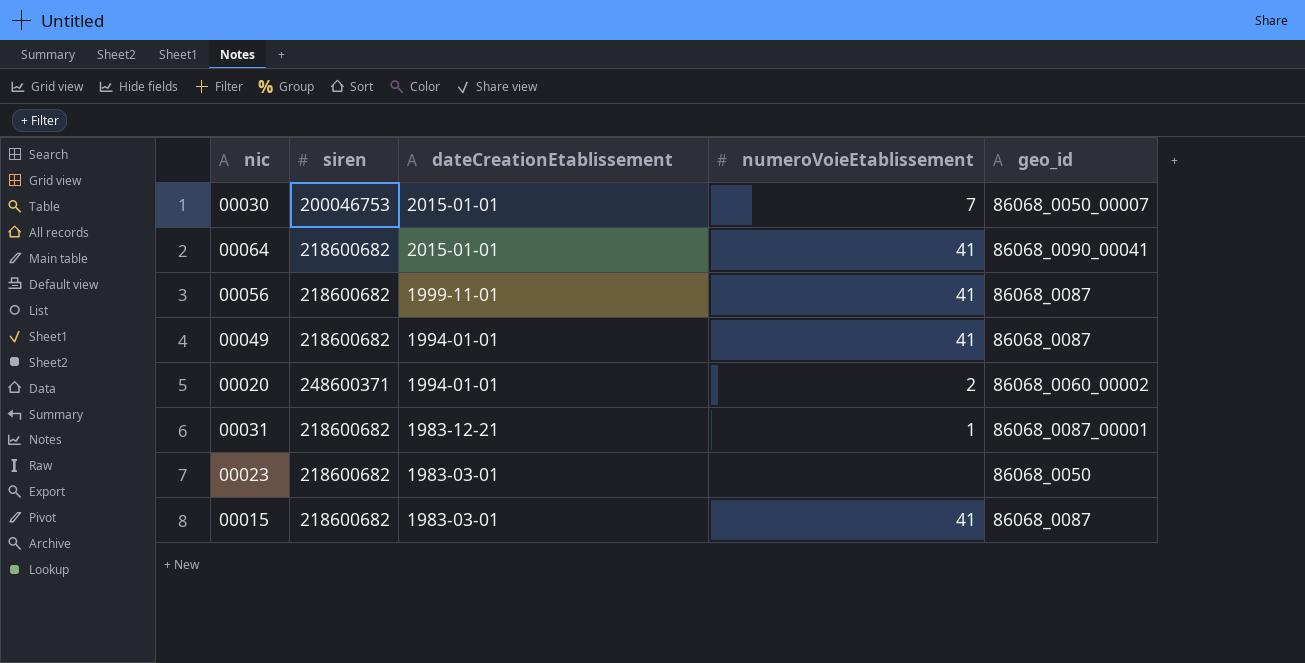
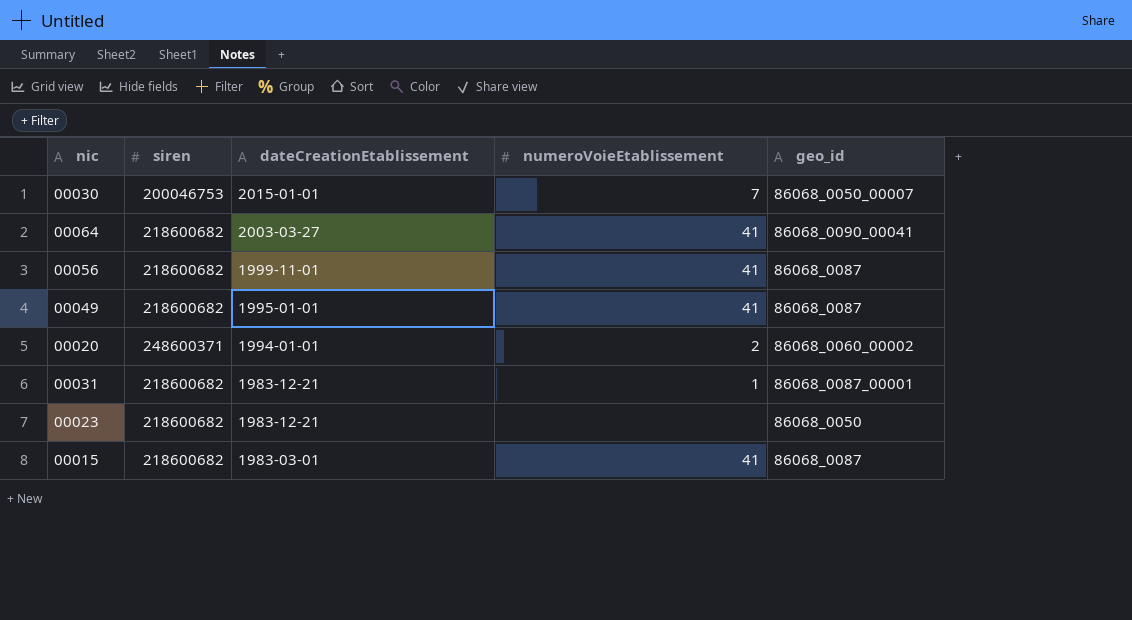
00064 | dateCreationEtablissement: 2015-01-01 -> 2003-03-27
00049 | dateCreationEtablissement: 1994-01-01 -> 1995-01-01
00023 | dateCreationEtablissement: 1983-03-01 -> 1983-12-21

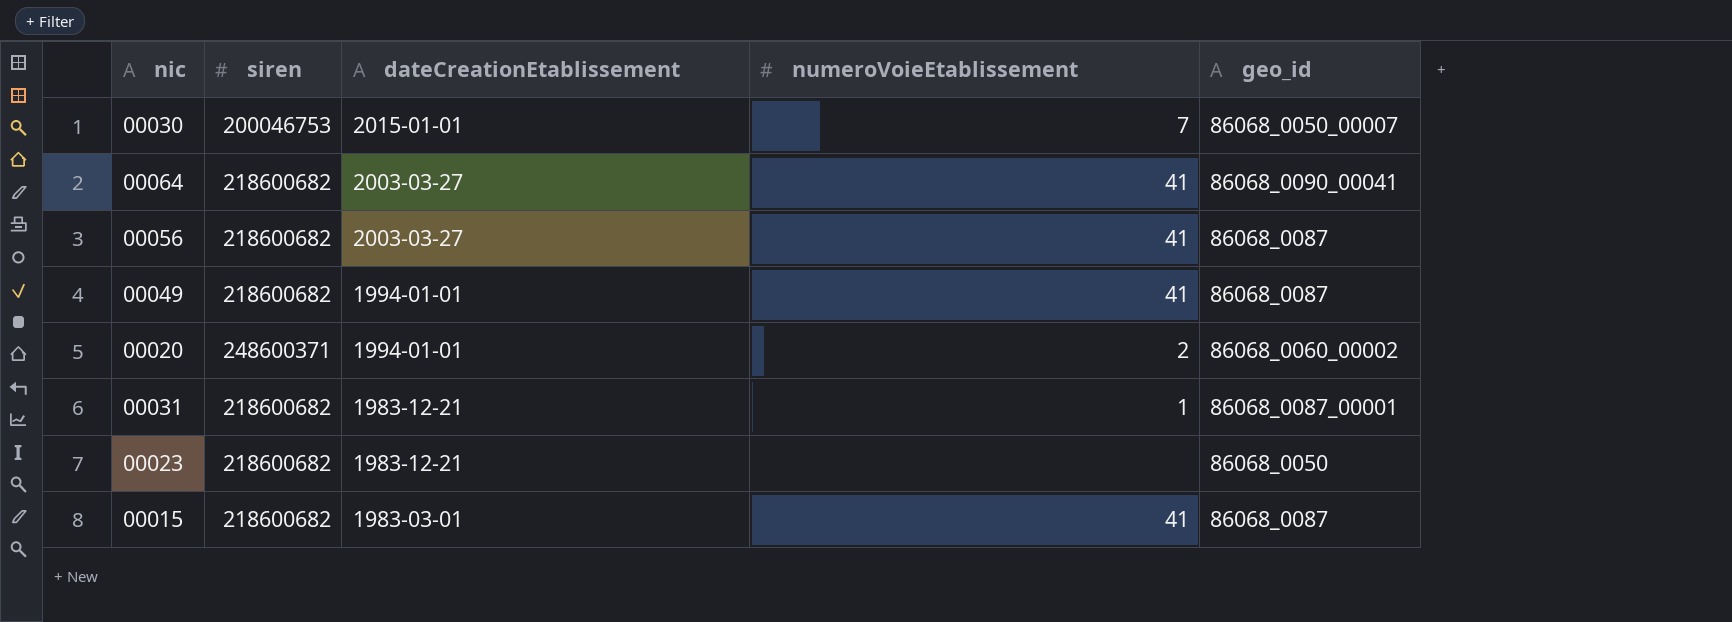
00056 | dateCreationEtablissement: 1999-11-01 -> 2003-03-27
00049 | dateCreationEtablissement: 1995-01-01 -> 1994-01-01

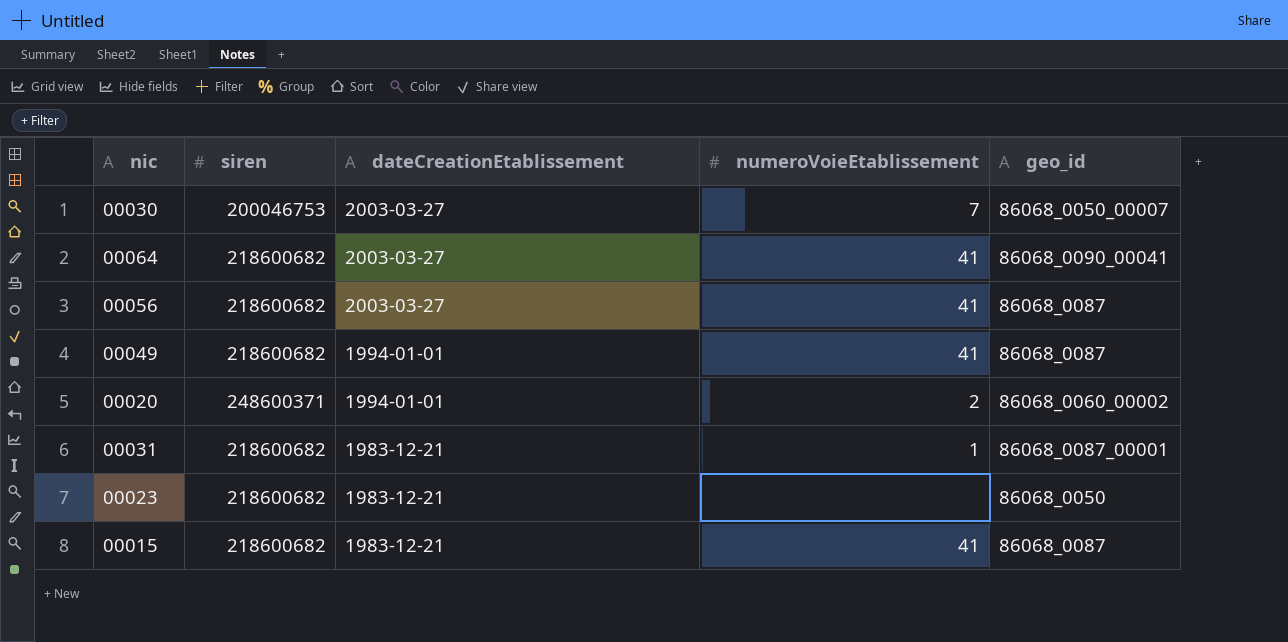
00030 | dateCreationEtablissement: 2015-01-01 -> 2003-03-27
00015 | dateCreationEtablissement: 1983-03-01 -> 1983-12-21

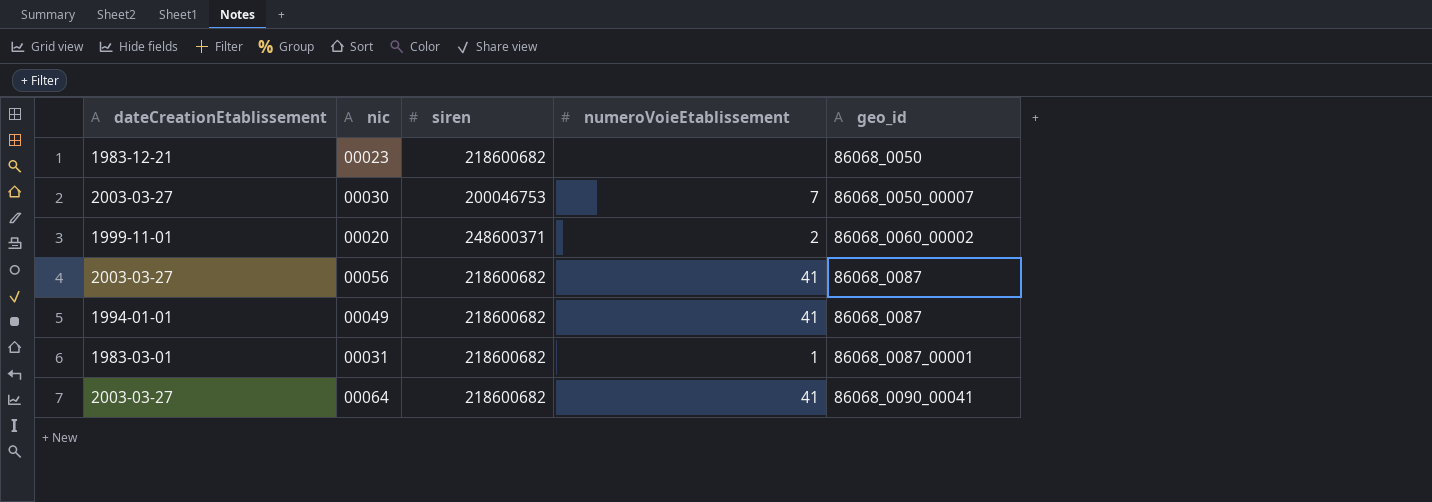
row order: dateCreationEtablissement descending -> geo_id ascending
column dateCreationEtablissement | position: 3 -> 1
row 00015: 218600682 | 1983-12-21 | 41 | 86068_0087 -> none
00020 | dateCreationEtablissement: 1994-01-01 -> 1999-11-01
00031 | dateCreationEtablissement: 1983-12-21 -> 1983-03-01

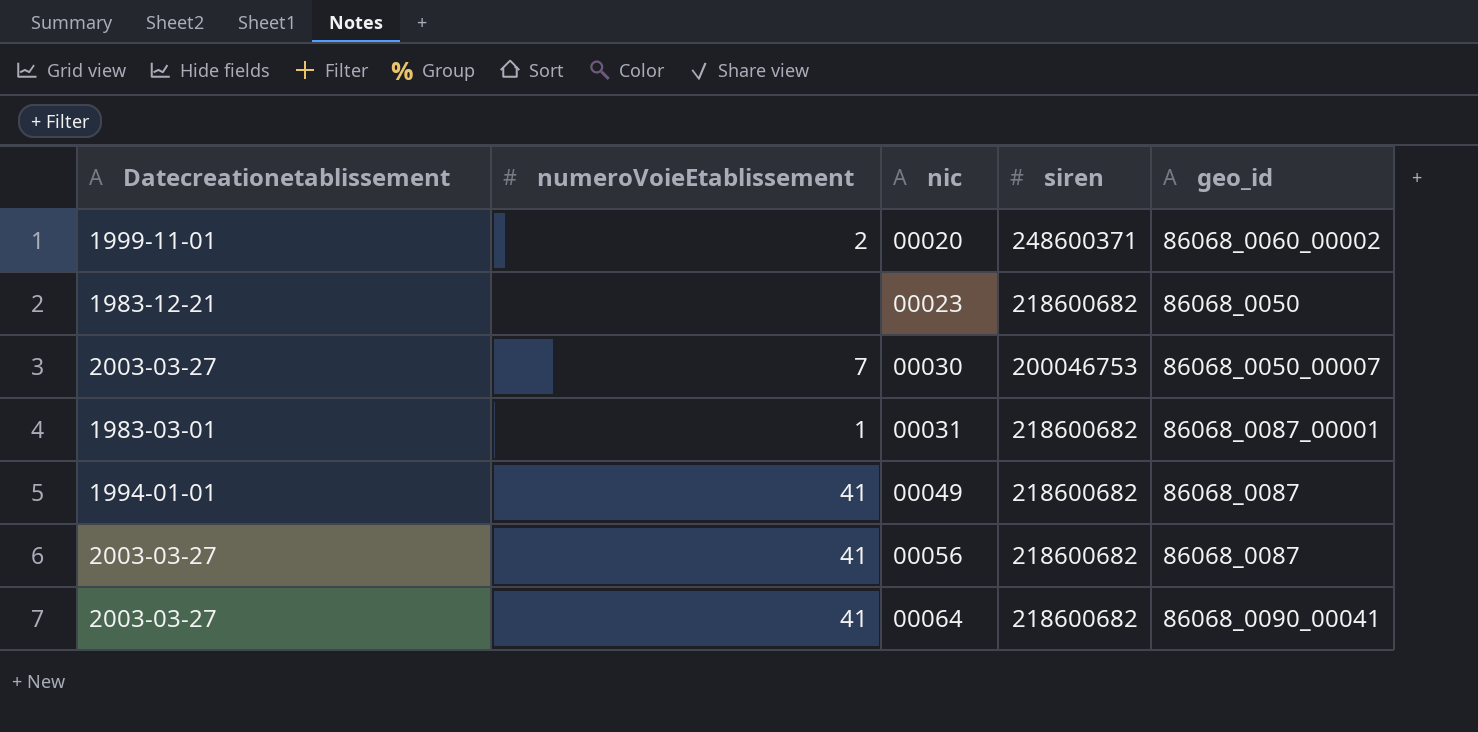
row order: geo_id ascending -> nic ascending
column name: dateCreationEtablissement -> Datecreationetablissement
column numeroVoieEtablissement | position: 4 -> 2

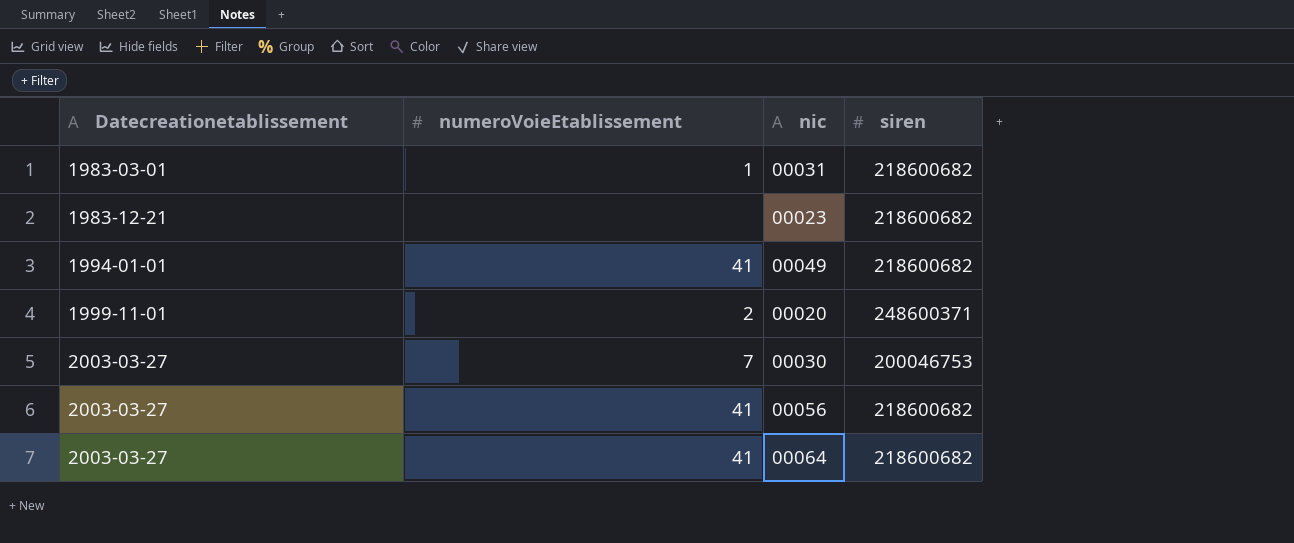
row order: nic ascending -> Datecreationetablissement ascending
column geo_id | position: 5 -> none

